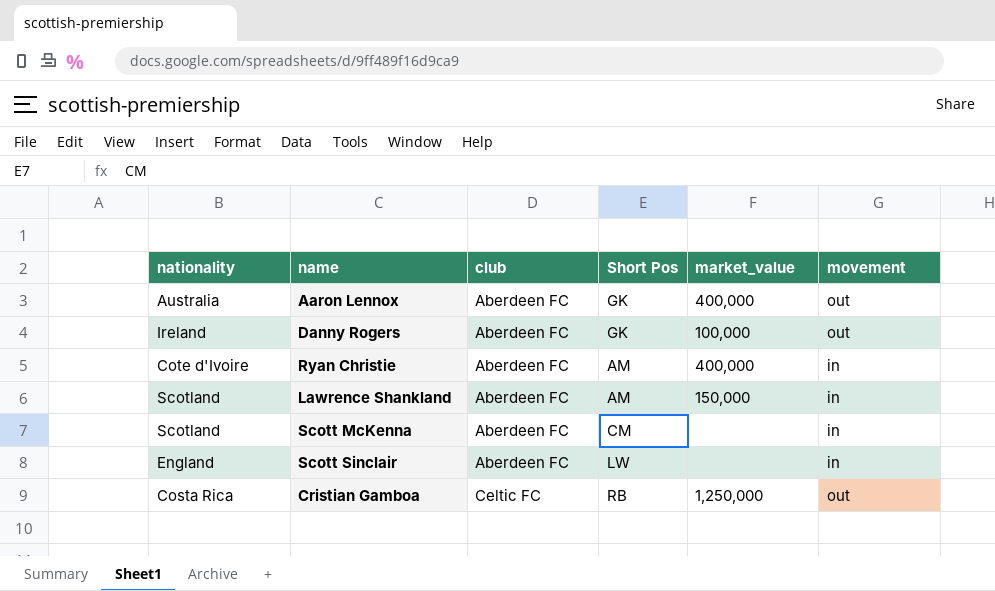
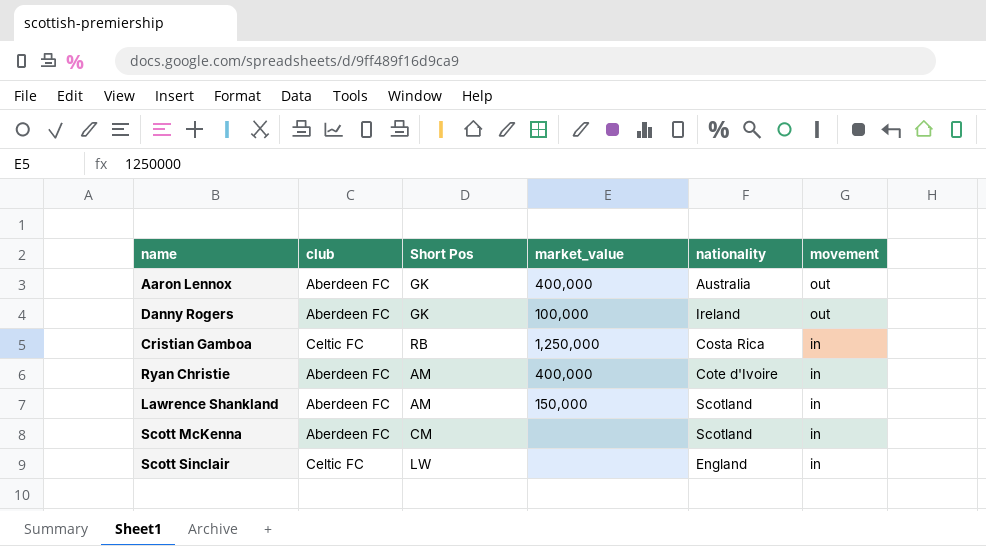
row order: club ascending -> movement descending
column nationality | position: 1 -> 5
Cristian Gamboa | movement: out -> in
Scott Sinclair | club: Aberdeen FC -> Celtic FC

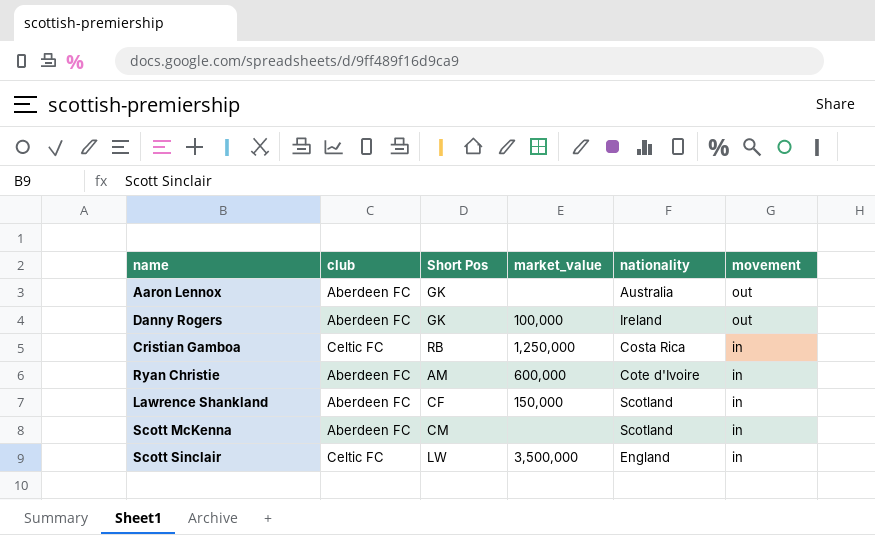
Aaron Lennox | market_value: 400,000 -> none
Ryan Christie | market_value: 400,000 -> 600,000
Lawrence Shankland | Short Pos: AM -> CF
Scott Sinclair | market_value: none -> 3,500,000

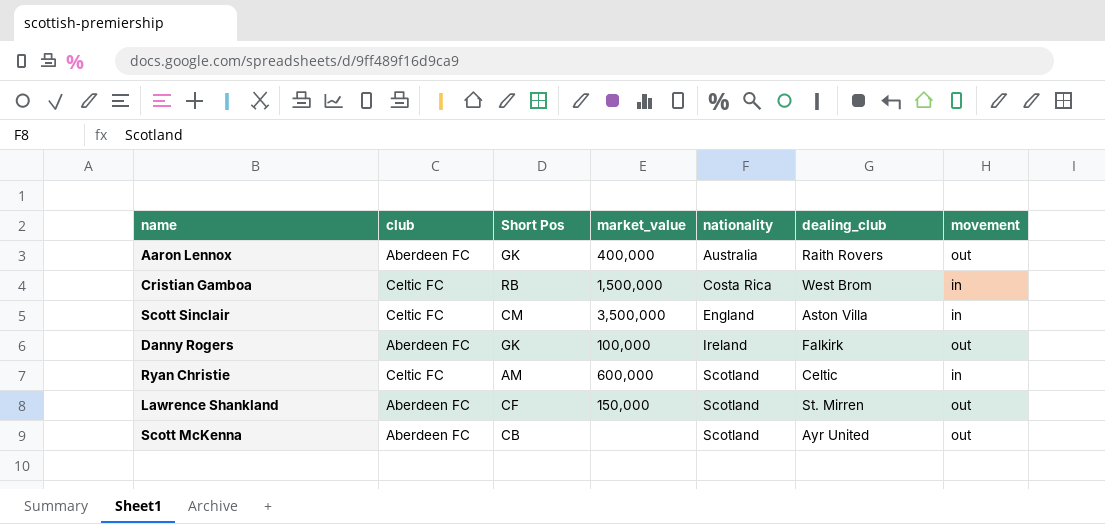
row order: movement descending -> nationality ascending
column dealing_club | position: none -> 6
Aaron Lennox | market_value: none -> 400,000
Cristian Gamboa | market_value: 1,250,000 -> 1,500,000
Scott Sinclair | Short Pos: LW -> CM
Ryan Christie | club: Aberdeen FC -> Celtic FC
Ryan Christie | nationality: Cote d'Ivoire -> Scotland
Lawrence Shankland | movement: in -> out
Scott McKenna | Short Pos: CM -> CB
Scott McKenna | movement: in -> out

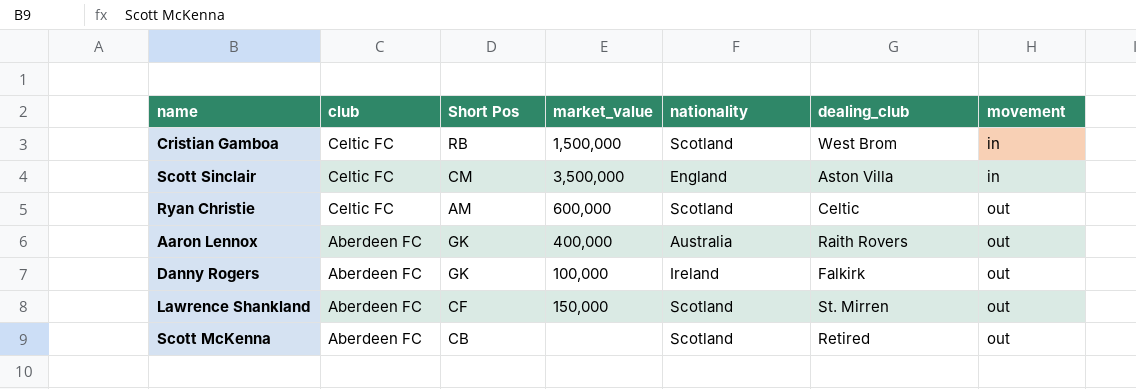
row order: nationality ascending -> club descending
Cristian Gamboa | nationality: Costa Rica -> Scotland
Ryan Christie | movement: in -> out
Scott McKenna | dealing_club: Ayr United -> Retired

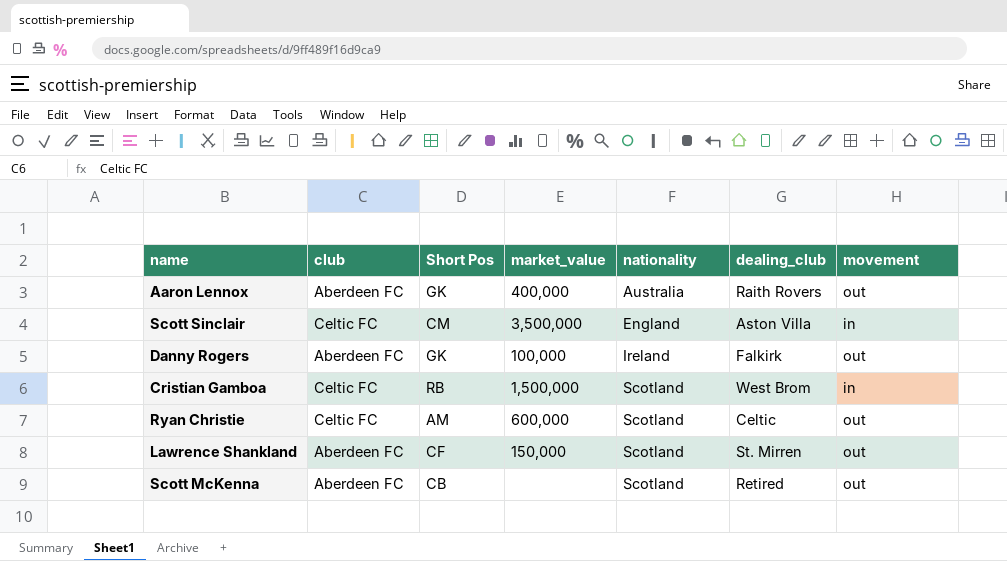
row order: club descending -> nationality ascending

